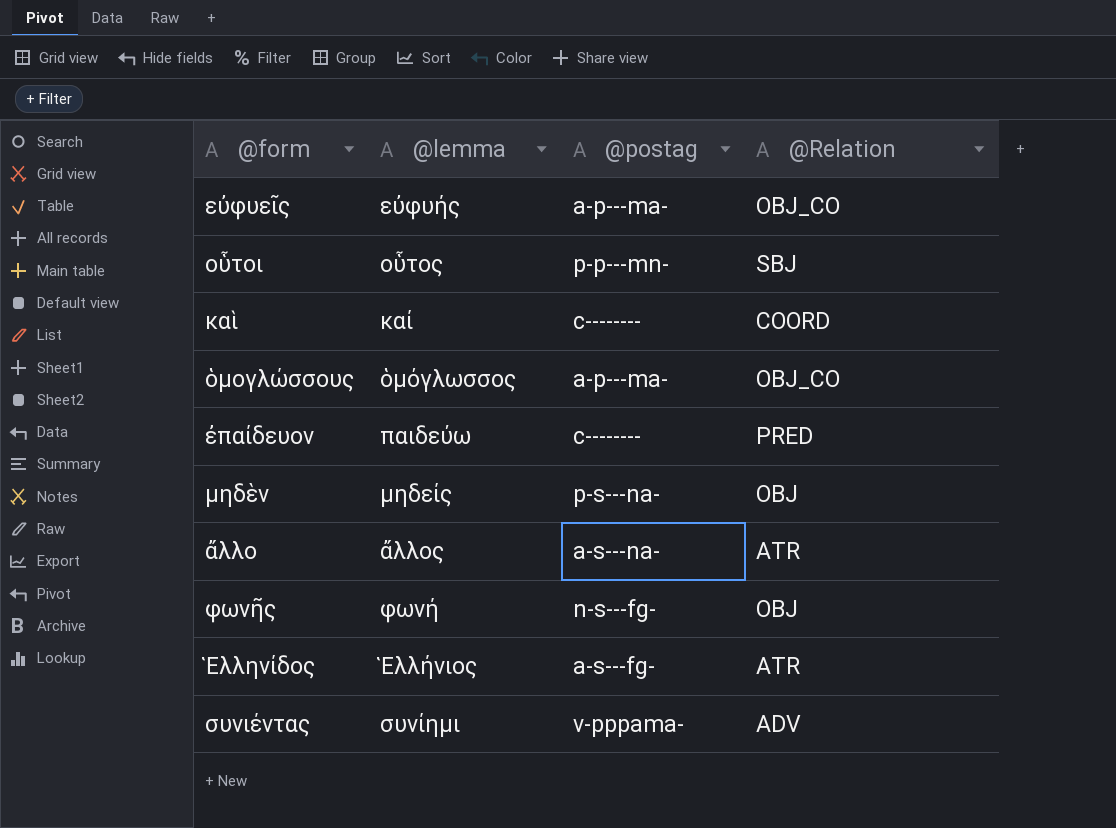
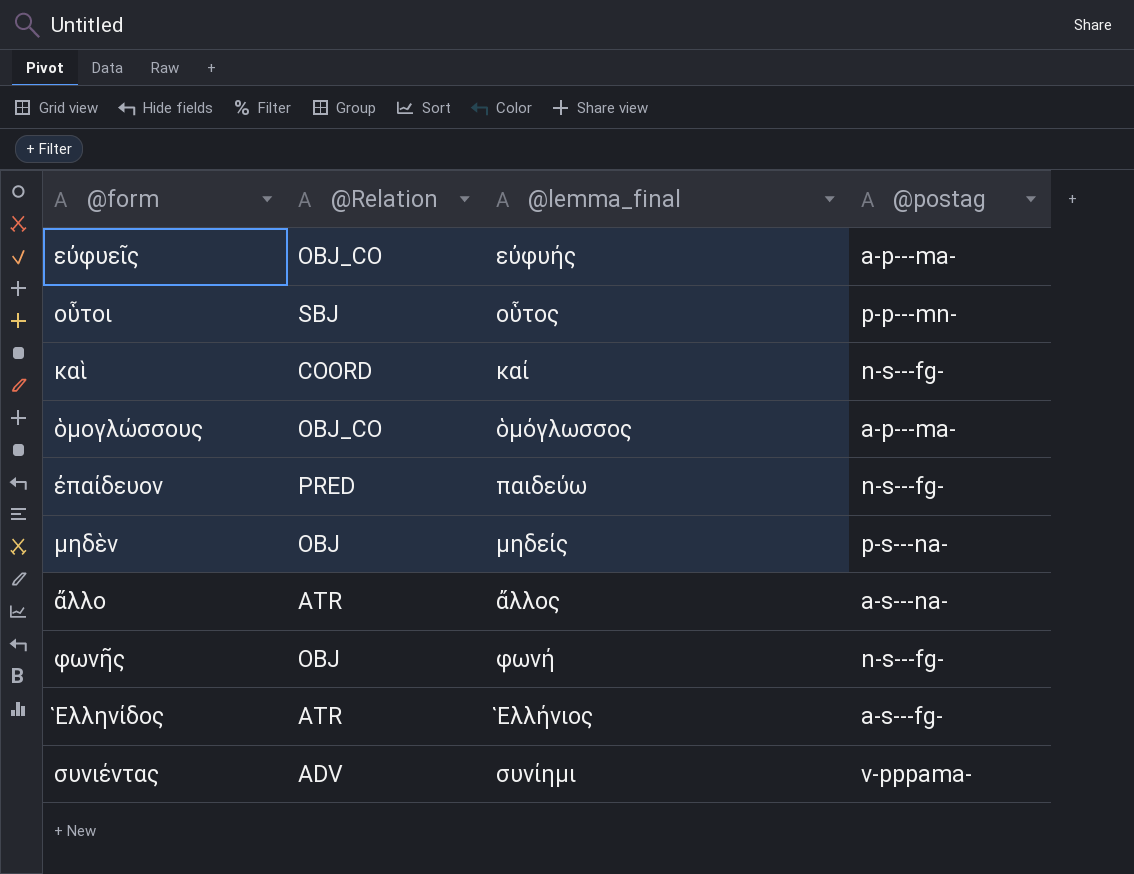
column @Relation | position: 4 -> 2
column name: @lemma -> @lemma_final
καὶ | @postag: c-------- -> n-s---fg-
ἐπαίδευον | @postag: c-------- -> n-s---fg-

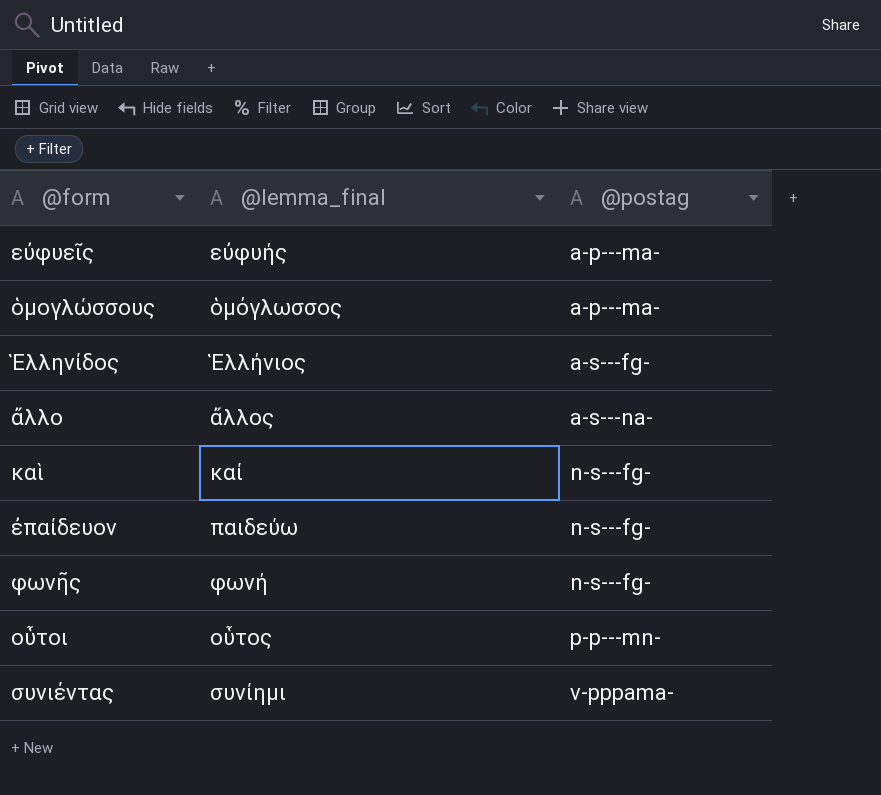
row order: none -> @postag ascending
column @Relation | position: 2 -> none
row μηδὲν: OBJ | μηδείς | p-s---na- -> none

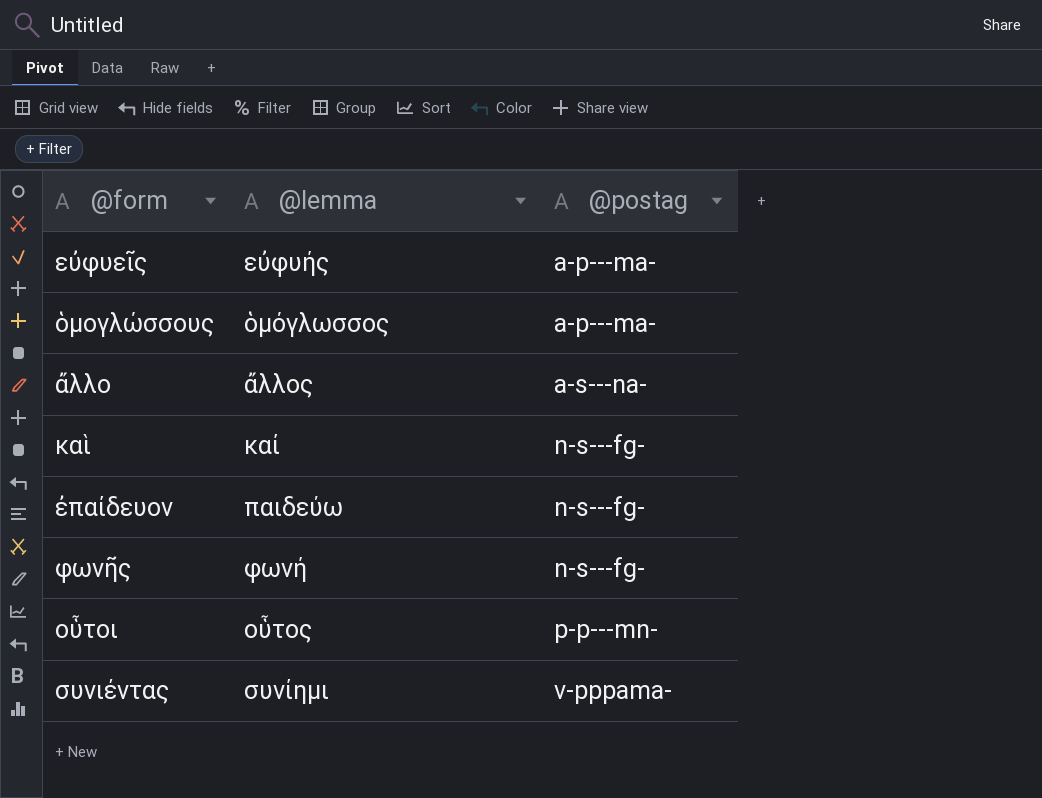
column name: @lemma_final -> @lemma
row Ἑλληνίδος: Ἑλλήνιος | a-s---fg- -> none

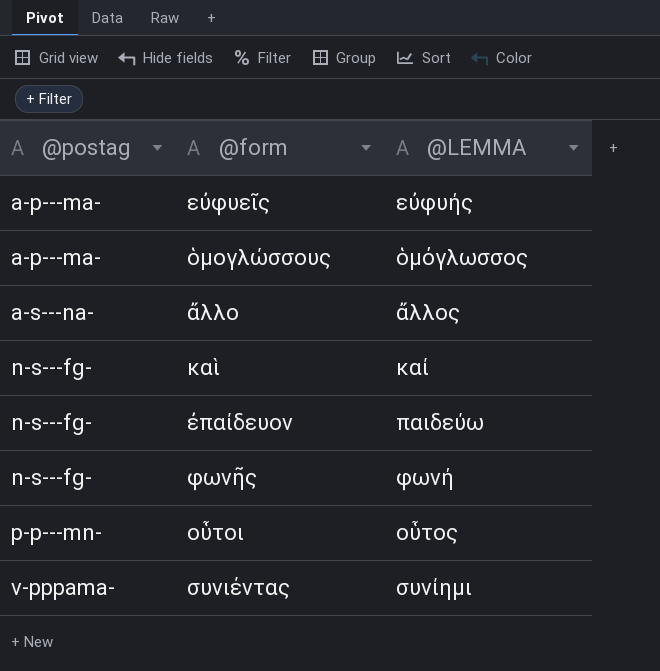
column @postag | position: 3 -> 1
column name: @lemma -> @LEMMA

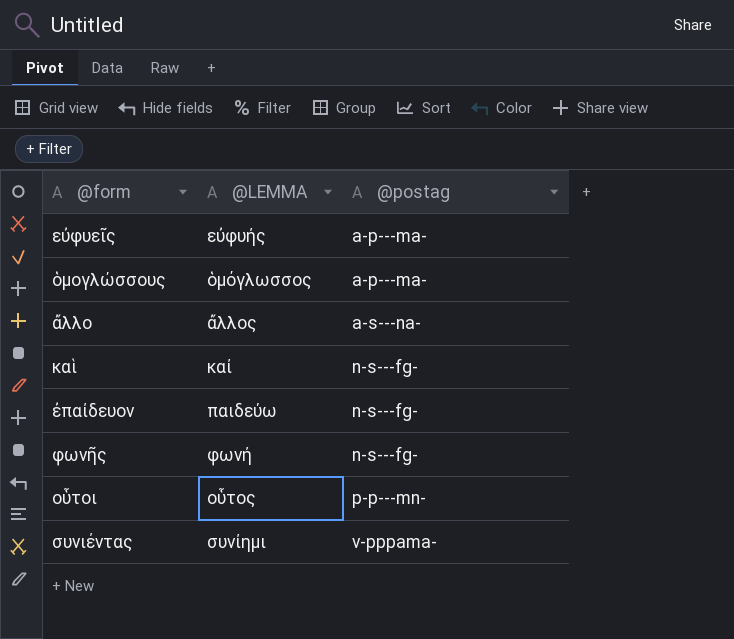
column @postag | position: 1 -> 3

